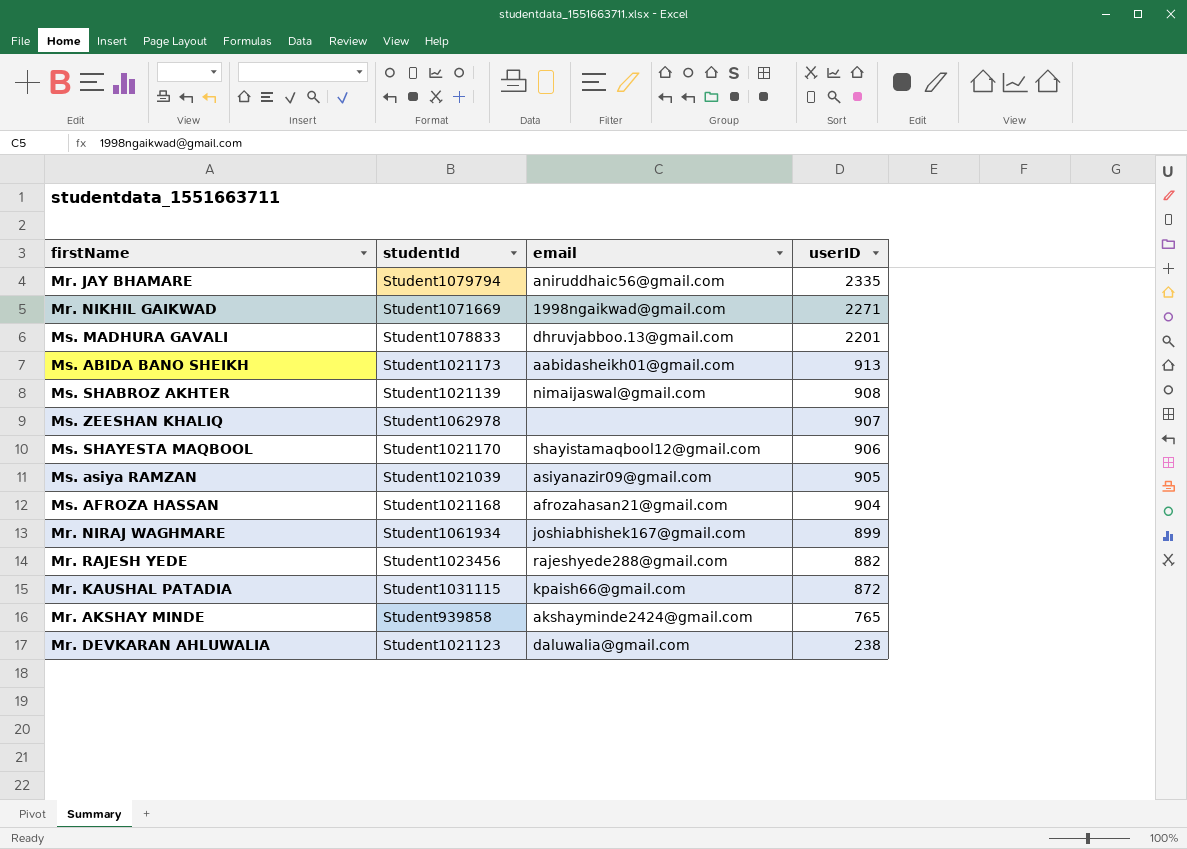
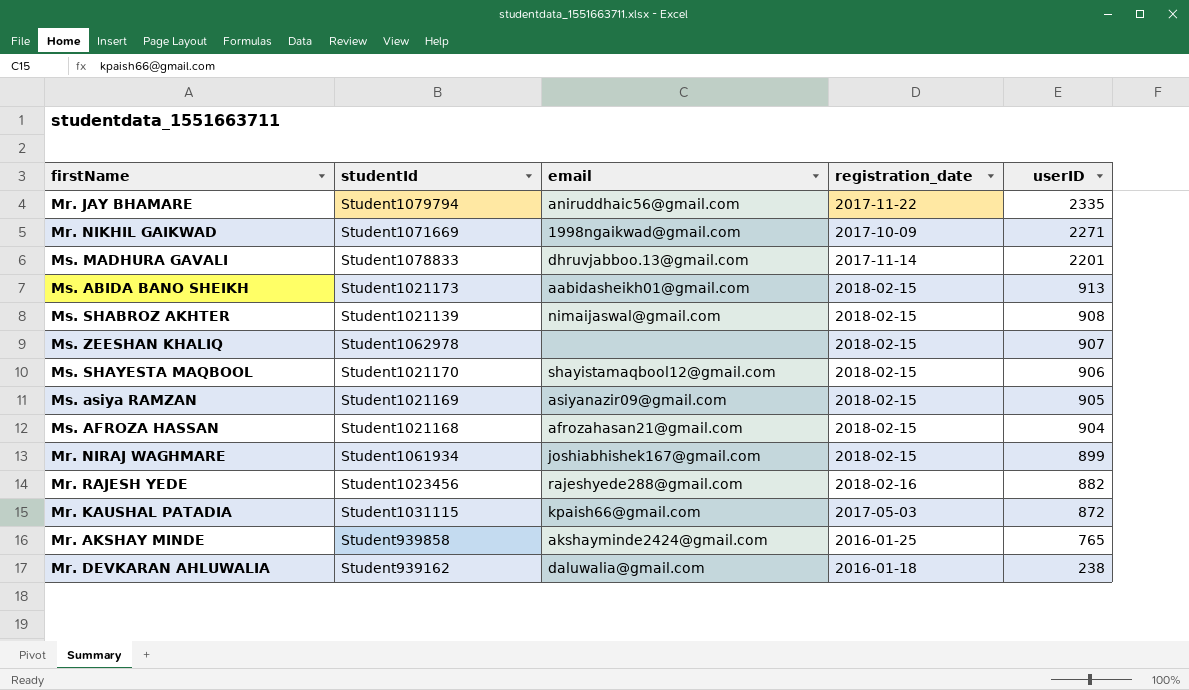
column registration_date | position: none -> 4
Ms. asiya RAMZAN | studentId: Student1021039 -> Student1021169
Mr. DEVKARAN AHLUWALIA | studentId: Student1021123 -> Student939162

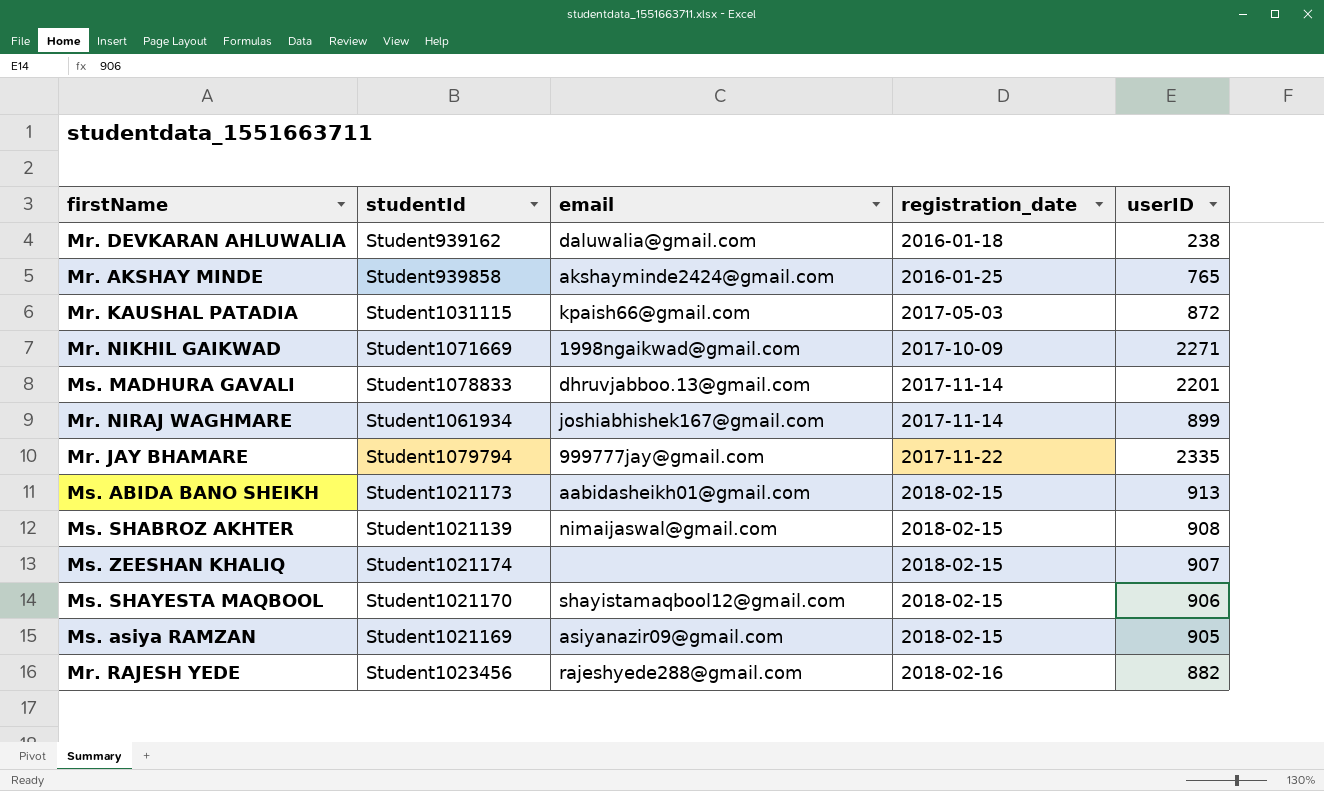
row order: userID descending -> registration_date ascending
row Ms. AFROZA HASSAN: Student1021168 | afrozahasan21@gmail.com | 2018-02-15 | 904 -> none
Mr. NIRAJ WAGHMARE | registration_date: 2018-02-15 -> 2017-11-14
Mr. JAY BHAMARE | email: aniruddhaic56@gmail.com -> 999777jay@gmail.com
Ms. ZEESHAN KHALIQ | studentId: Student1062978 -> Student1021174

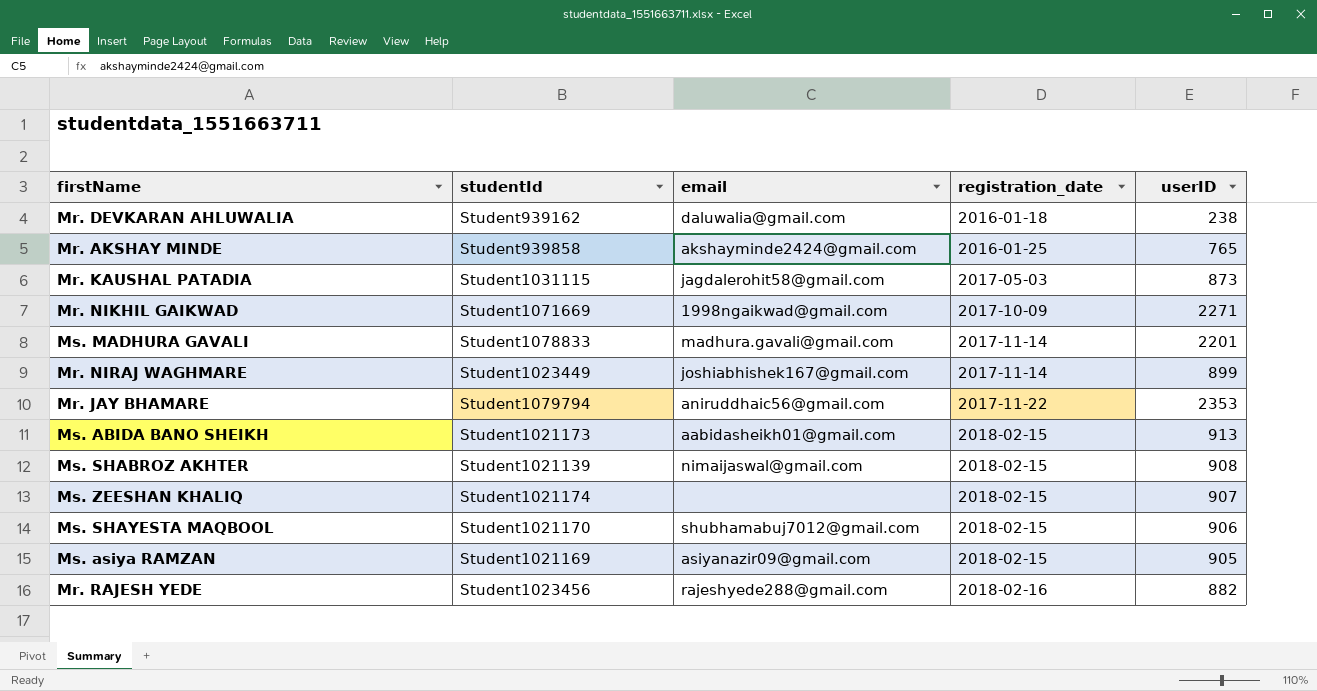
Mr. KAUSHAL PATADIA | email: kpaish66@gmail.com -> jagdalerohit58@gmail.com
Mr. KAUSHAL PATADIA | userID: 872 -> 873
Ms. MADHURA GAVALI | email: dhruvjabboo.13@gmail.com -> madhura.gavali@gmail.com
Mr. NIRAJ WAGHMARE | studentId: Student1061934 -> Student1023449
Mr. JAY BHAMARE | email: 999777jay@gmail.com -> aniruddhaic56@gmail.com
Mr. JAY BHAMARE | userID: 2335 -> 2353
Ms. SHAYESTA MAQBOOL | email: shayistamaqbool12@gmail.com -> shubhamabuj7012@gmail.com

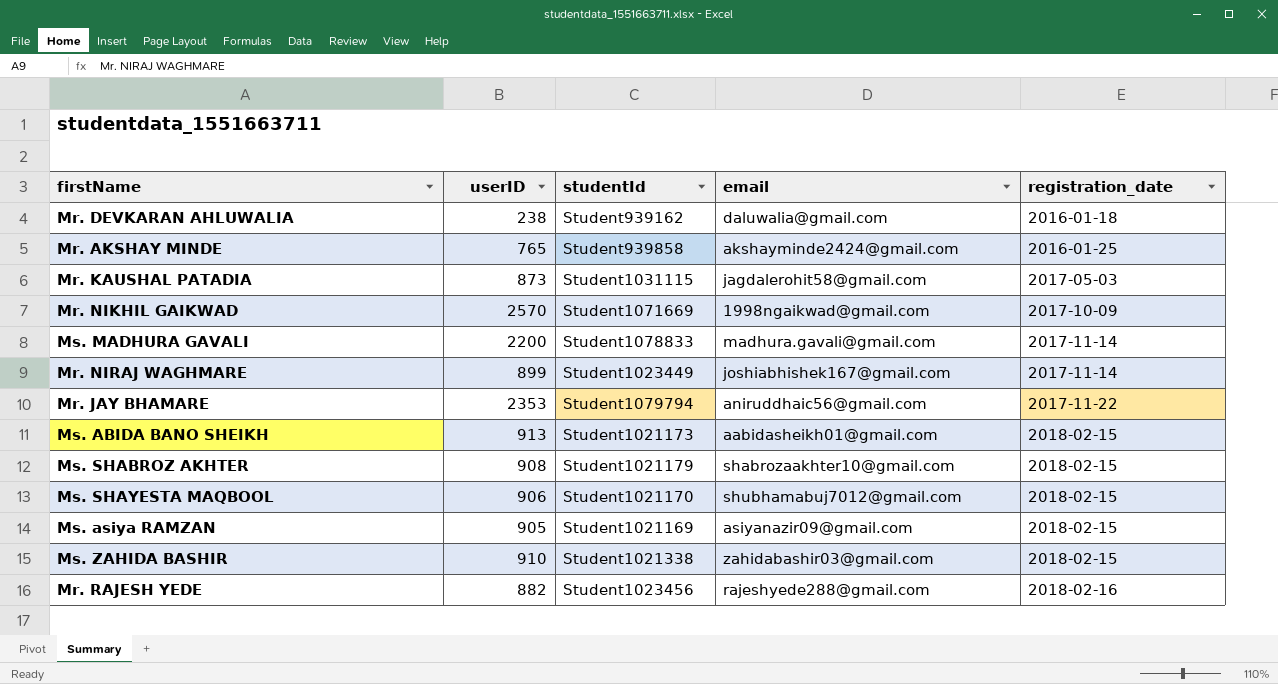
column userID | position: 5 -> 2
row Ms. ZEESHAN KHALIQ: Student1021174 | none | 2018-02-15 | 907 -> none
Mr. NIKHIL GAIKWAD | userID: 2271 -> 2570
Ms. MADHURA GAVALI | userID: 2201 -> 2200
Ms. SHABROZ AKHTER | studentId: Student1021139 -> Student1021179
Ms. SHABROZ AKHTER | email: nimaijaswal@gmail.com -> shabrozaakhter10@gmail.com
row Ms. ZAHIDA BASHIR: none -> 910 | Student1021338 | zahidabashir03@gmail.com | 2018-02-15

